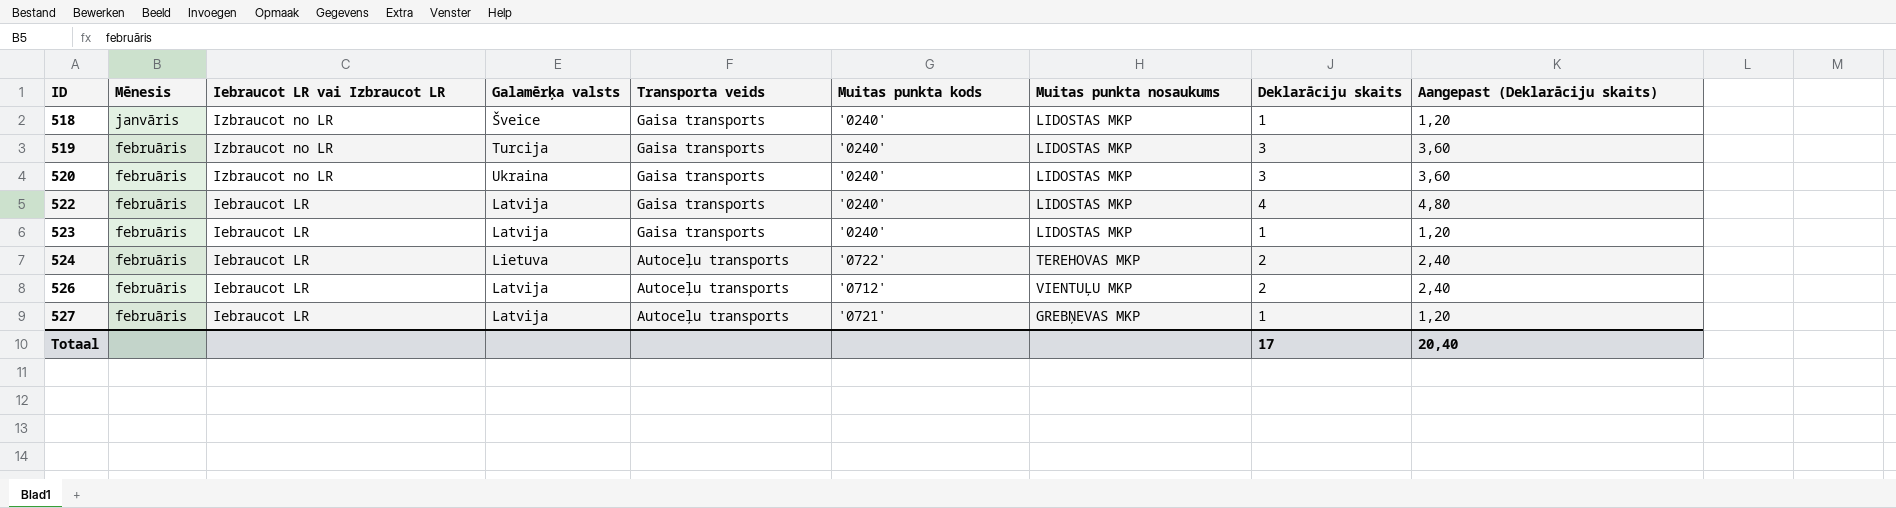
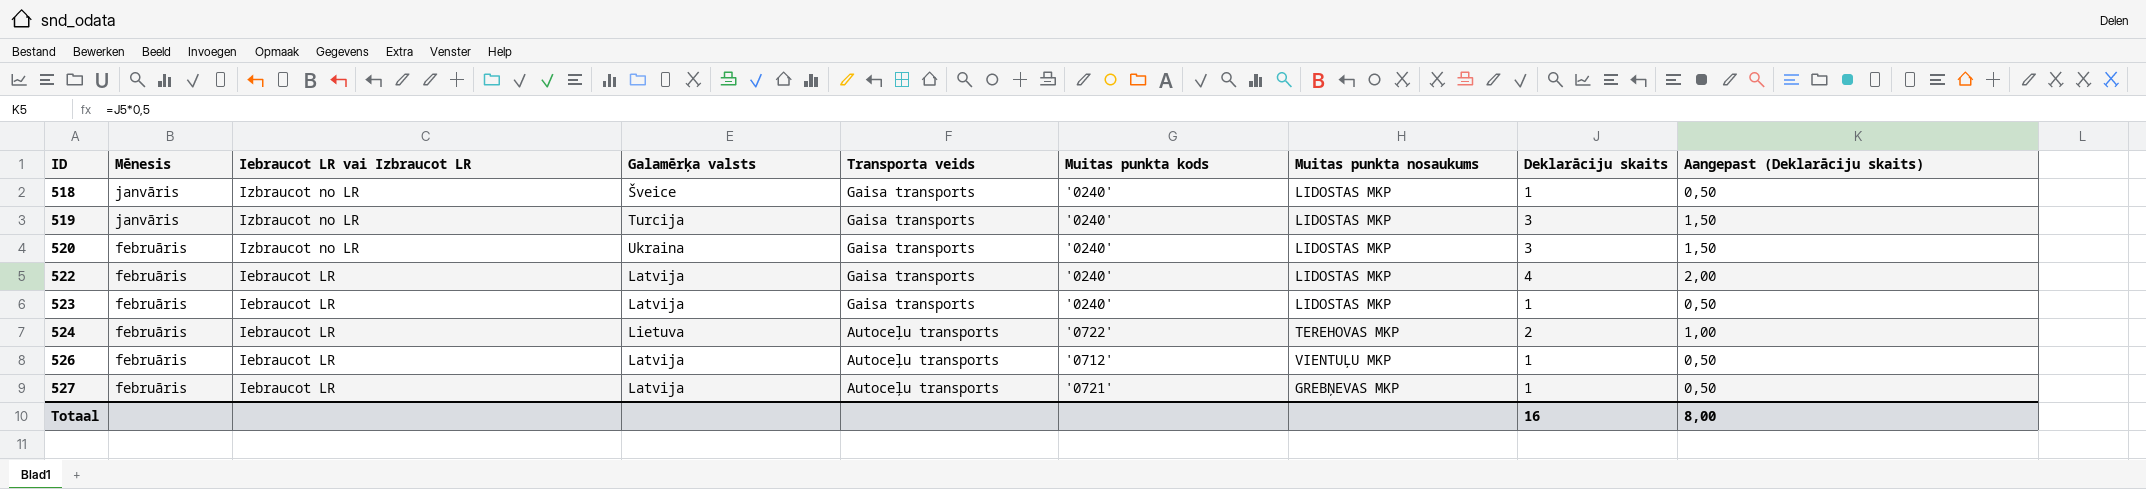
column Aangepast (Deklarāciju skaits) | formula: [Deklarāciju skaits] * 1,2 -> [Deklarāciju skaits] * 0,5
519 | Mēnesis: februāris -> janvāris
526 | Deklarāciju skaits: 2 -> 1
Totaal | Deklarāciju skaits: 17 -> 16
Totaal | Aangepast (Deklarāciju skaits): 20,40 -> 8,00

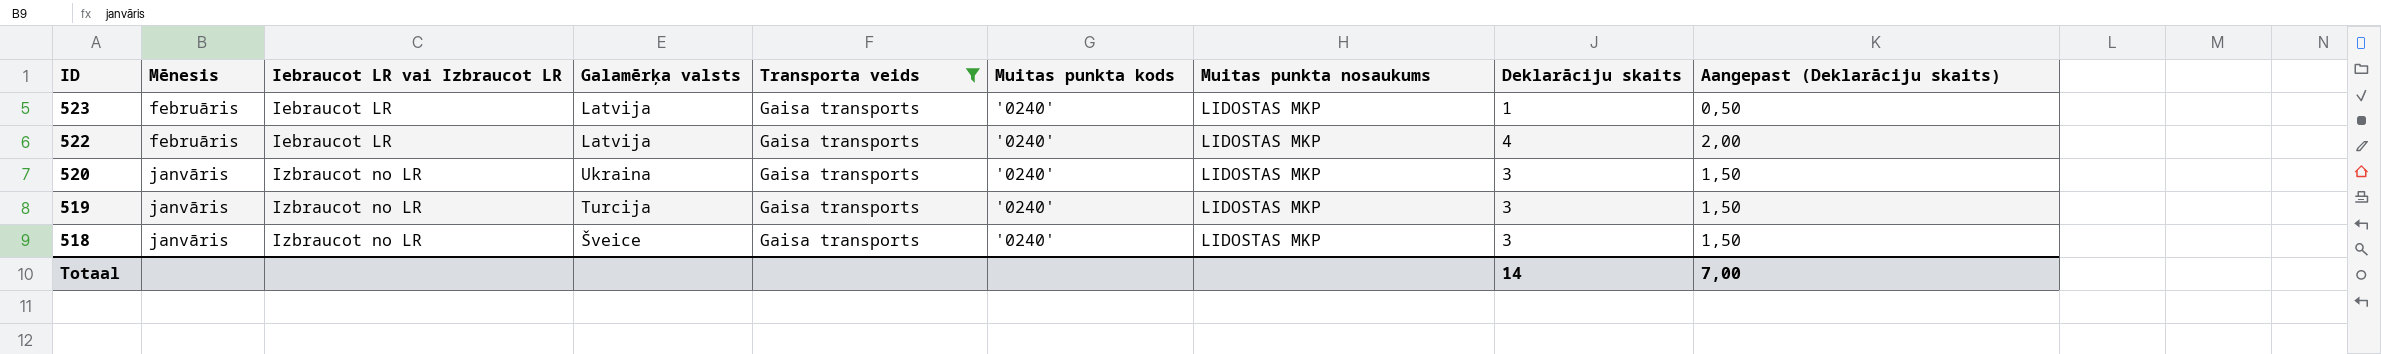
filter: none -> Transporta veids = Gaisa transports
row order: ID ascending -> ID descending
520 | Mēnesis: februāris -> janvāris
518 | Deklarāciju skaits: 1 -> 3
518 | Aangepast (Deklarāciju skaits): 0,50 -> 1,50
Totaal | Deklarāciju skaits: 16 -> 14
Totaal | Aangepast (Deklarāciju skaits): 8,00 -> 7,00

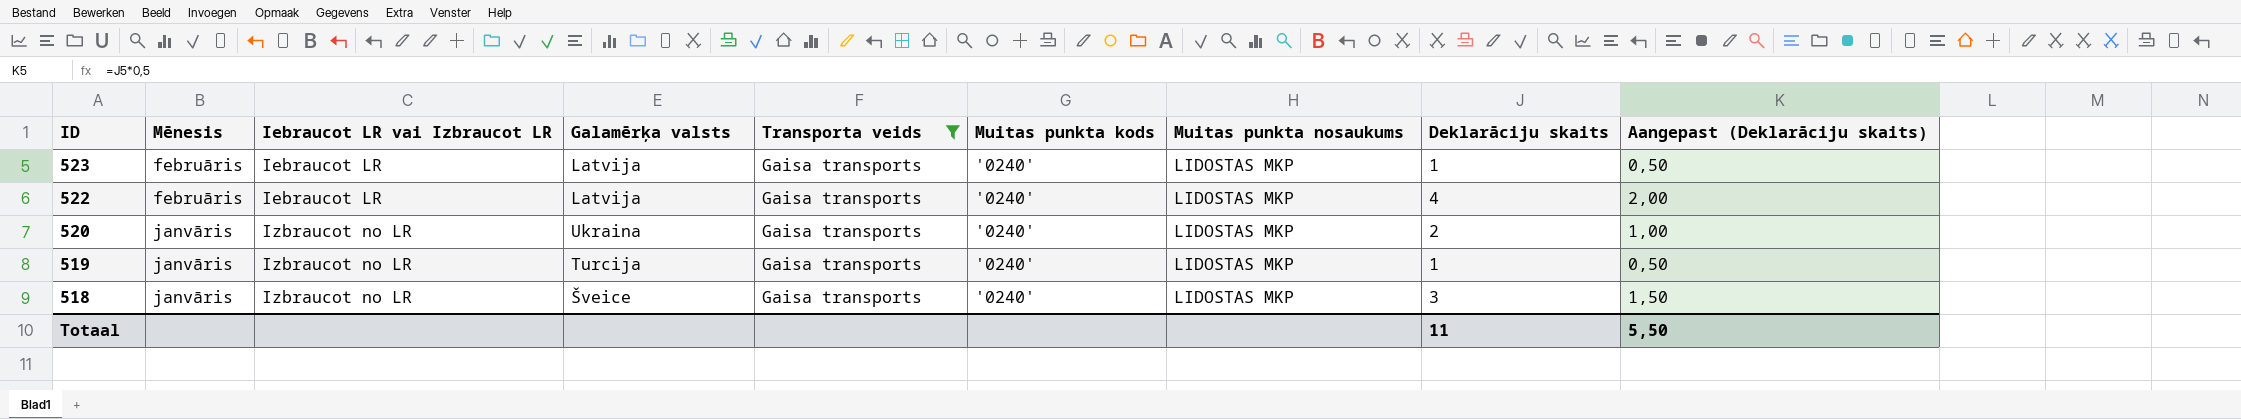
520 | Deklarāciju skaits: 3 -> 2
520 | Aangepast (Deklarāciju skaits): 1,50 -> 1,00
519 | Deklarāciju skaits: 3 -> 1
519 | Aangepast (Deklarāciju skaits): 1,50 -> 0,50
Totaal | Deklarāciju skaits: 14 -> 11
Totaal | Aangepast (Deklarāciju skaits): 7,00 -> 5,50

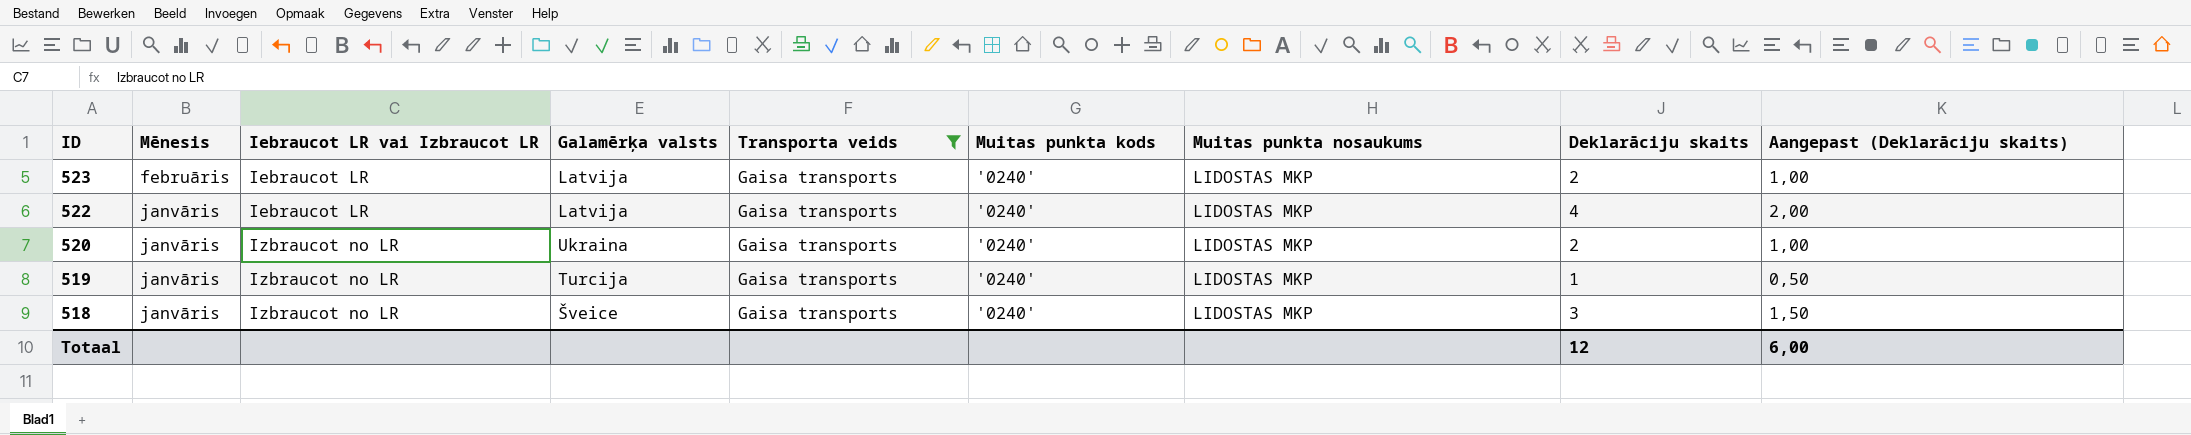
523 | Deklarāciju skaits: 1 -> 2
523 | Aangepast (Deklarāciju skaits): 0,50 -> 1,00
522 | Mēnesis: februāris -> janvāris
Totaal | Deklarāciju skaits: 11 -> 12
Totaal | Aangepast (Deklarāciju skaits): 5,50 -> 6,00

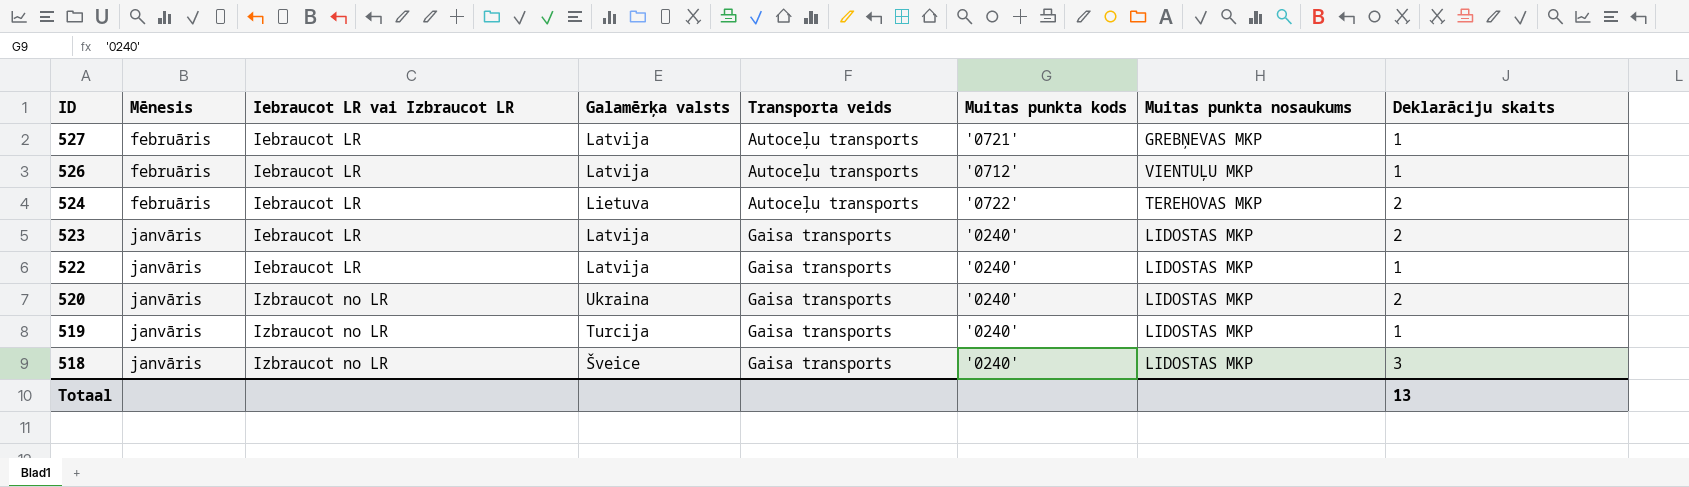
filter: Transporta veids = Gaisa transports -> none
column Aangepast (Deklarāciju skaits) | formula: [Deklarāciju skaits] * 0,5 -> none
523 | Mēnesis: februāris -> janvāris
522 | Deklarāciju skaits: 4 -> 1
Totaal | Deklarāciju skaits: 12 -> 13

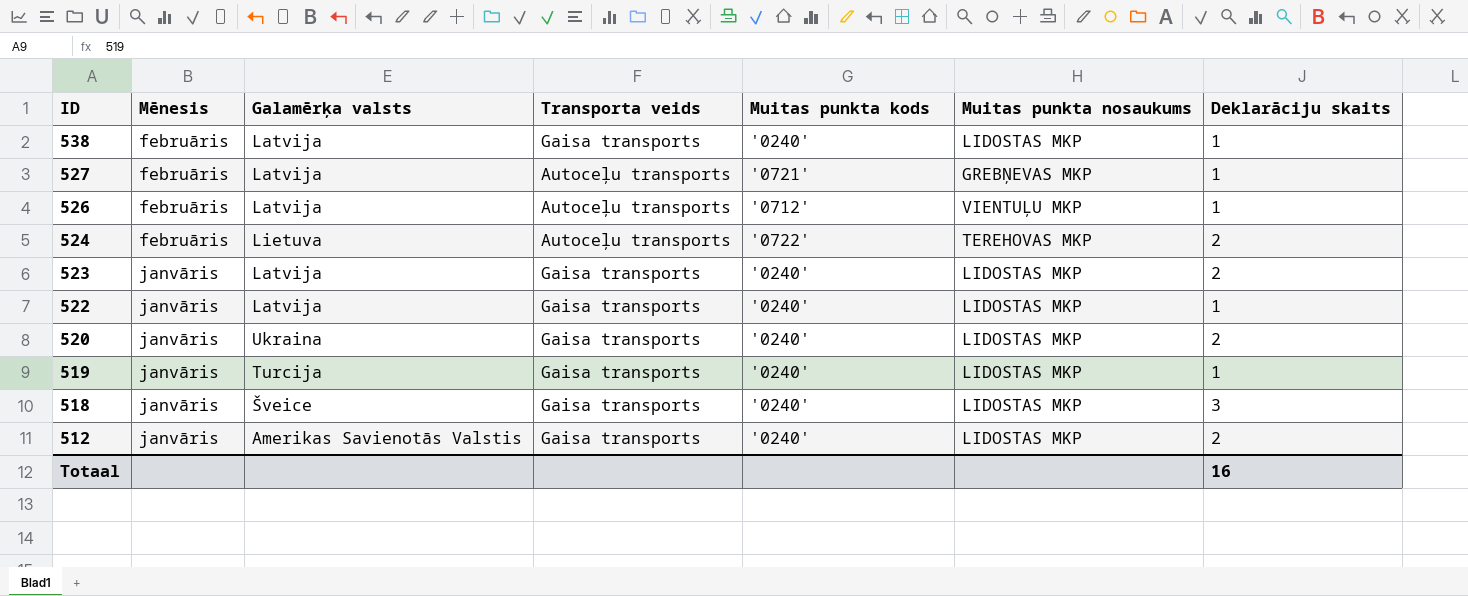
column Iebraucot LR vai Izbraucot LR | position: 3 -> none
row 538: none -> februāris | Latvija | Gaisa transports | '0240' | LIDOSTAS MKP | 1
row 512: none -> janvāris | Amerikas Savienotās Valstis | Gaisa transports | '0240' | LIDOSTAS MKP | 2
Totaal | Deklarāciju skaits: 13 -> 16

